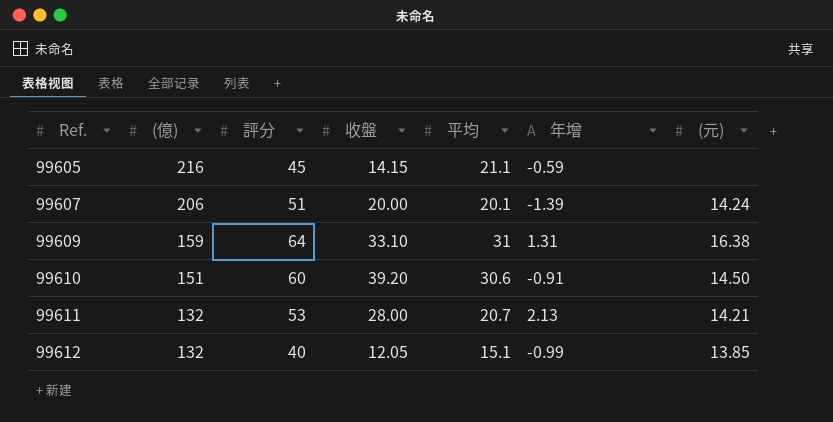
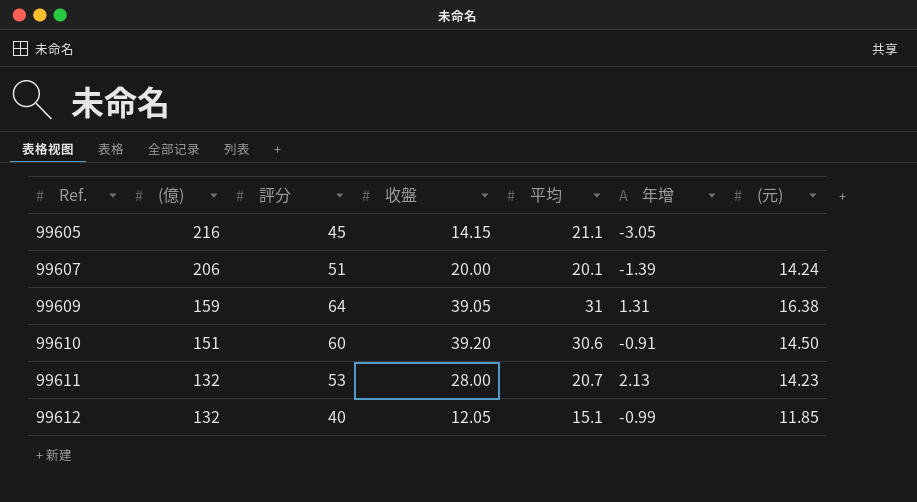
99605 | 年增: -0.59 -> -3.05
99609 | 收盤: 33.10 -> 39.05
99611 | (元): 14.21 -> 14.23
99612 | (元): 13.85 -> 11.85

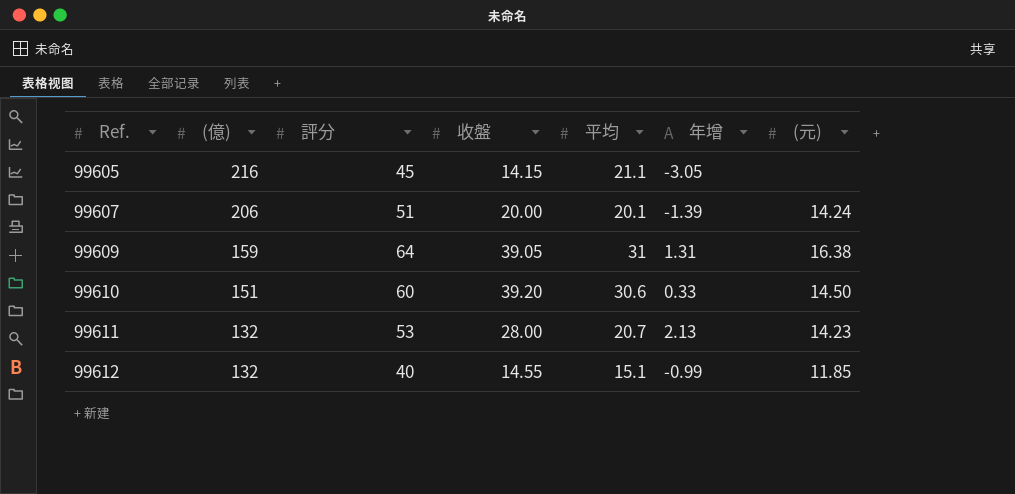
99610 | 年增: -0.91 -> 0.33
99612 | 收盤: 12.05 -> 14.55

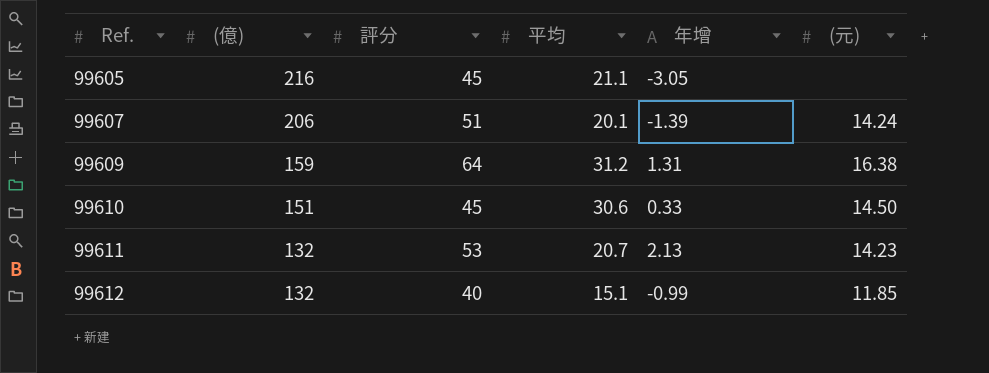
column 收盤 | position: 4 -> none
99609 | 平均: 31 -> 31.2
99610 | 評分: 60 -> 45

